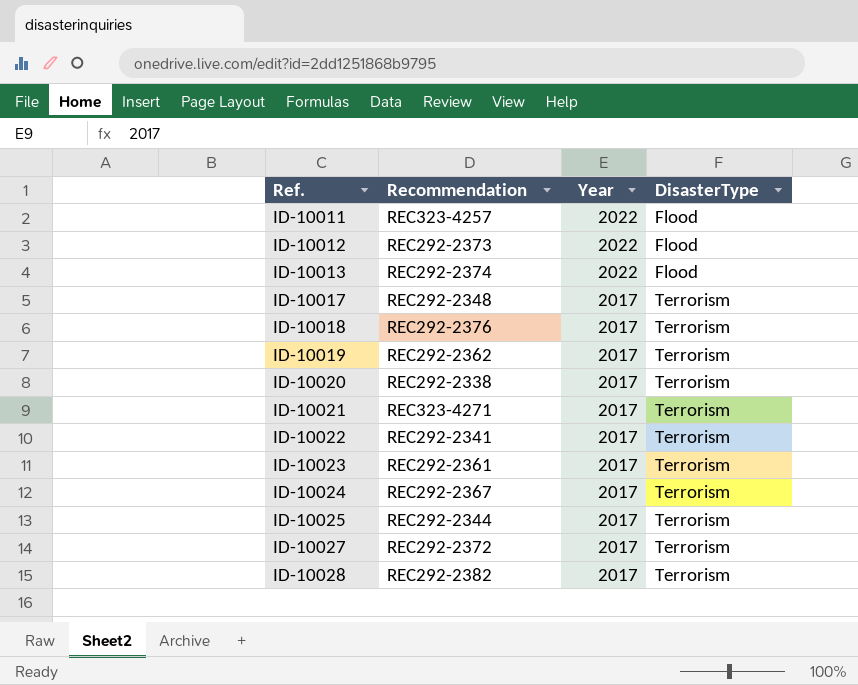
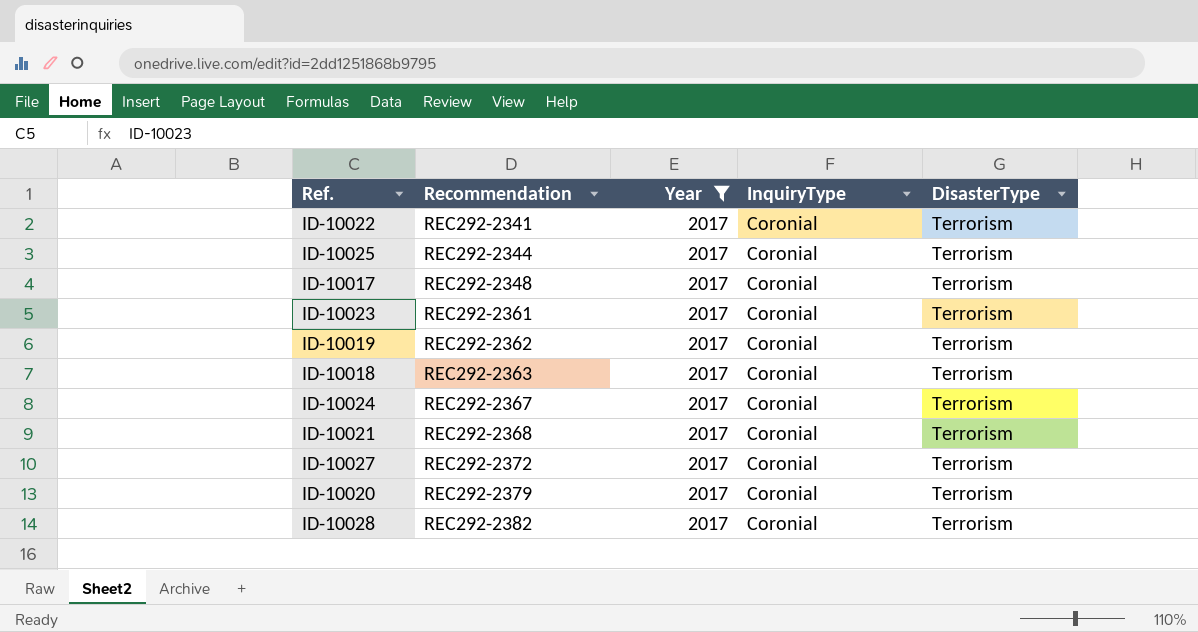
filter: none -> Year = 2017
row order: Ref. ascending -> Recommendation ascending
column InquiryType | position: none -> 4
ID-10018 | Recommendation: REC292-2376 -> REC292-2363
ID-10021 | Recommendation: REC323-4271 -> REC292-2368
ID-10020 | Recommendation: REC292-2338 -> REC292-2379

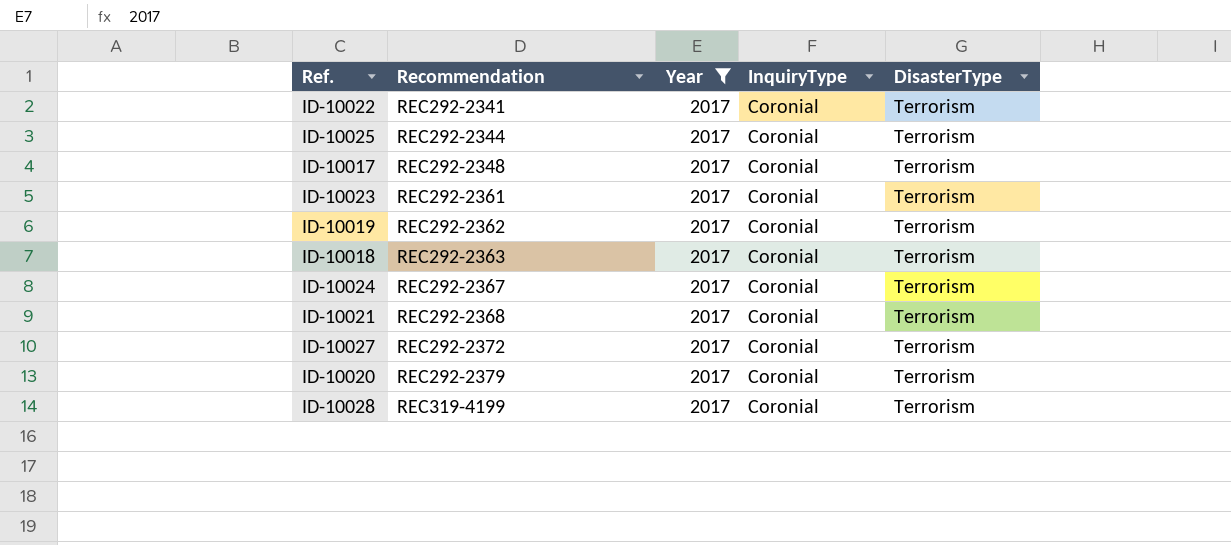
ID-10028 | Recommendation: REC292-2382 -> REC319-4199

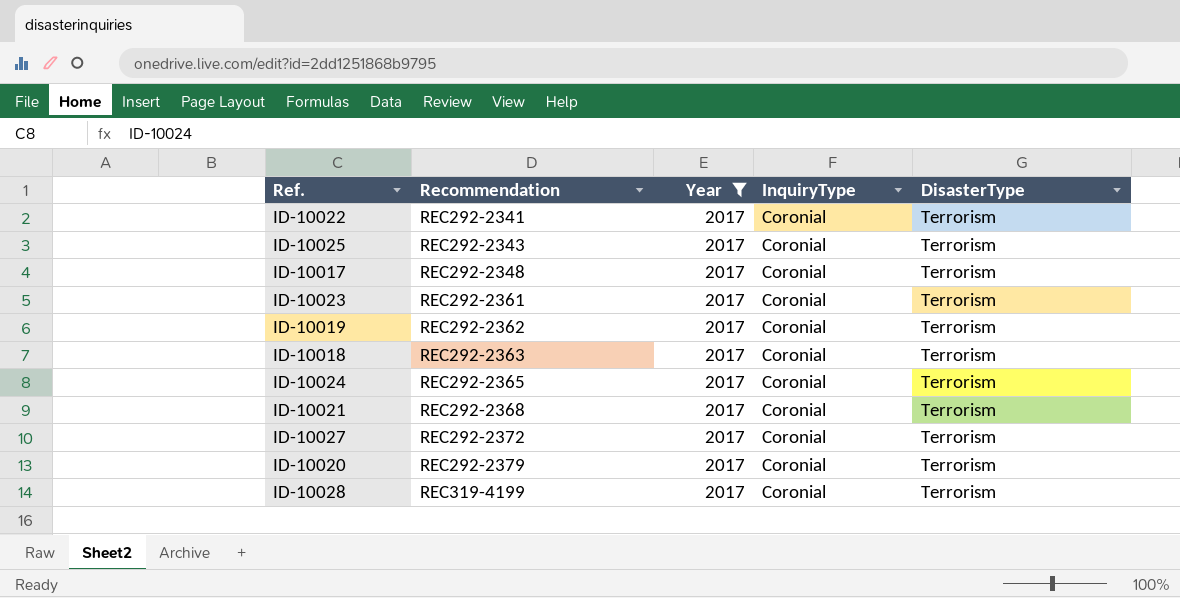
ID-10025 | Recommendation: REC292-2344 -> REC292-2343
ID-10024 | Recommendation: REC292-2367 -> REC292-2365

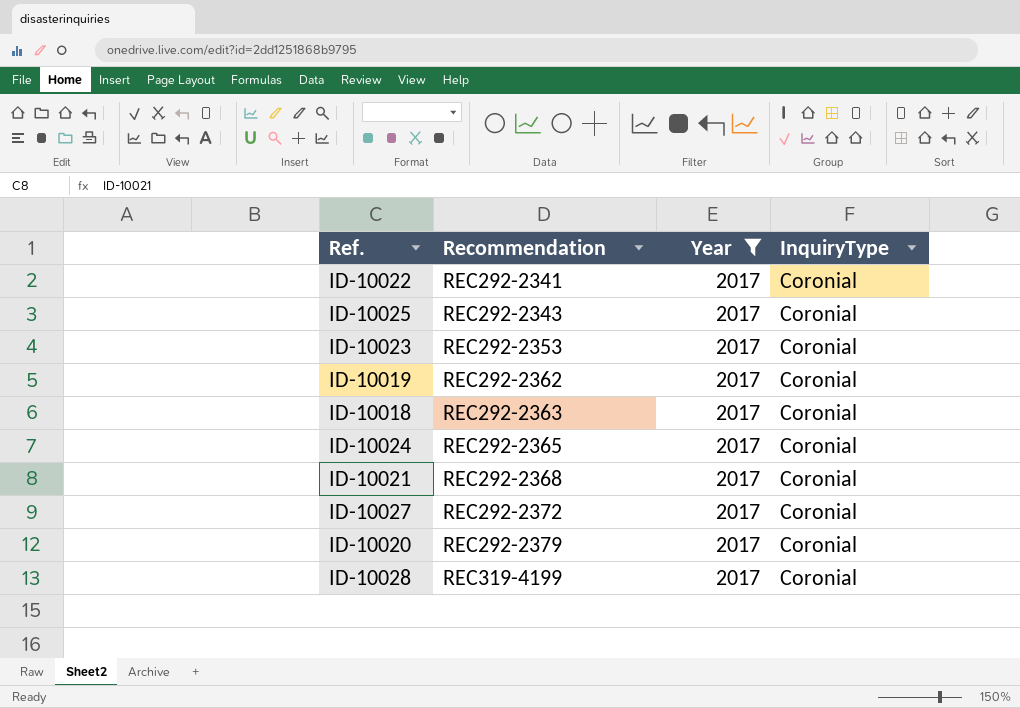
column DisasterType | position: 5 -> none
row ID-10017: REC292-2348 | 2017 | Coronial | Terrorism -> none
ID-10023 | Recommendation: REC292-2361 -> REC292-2353

